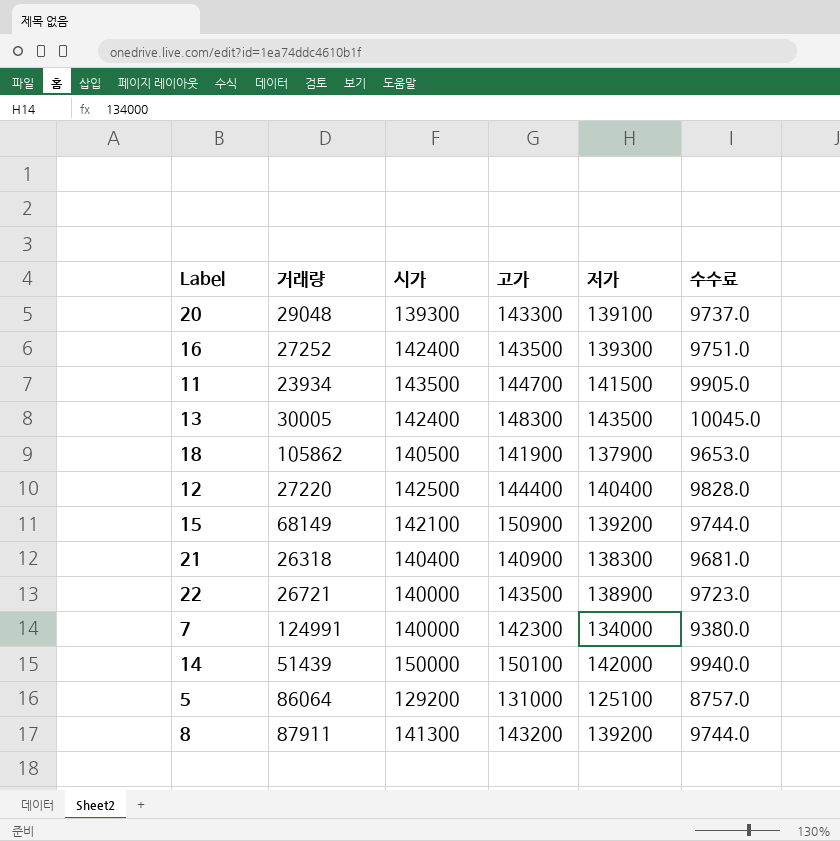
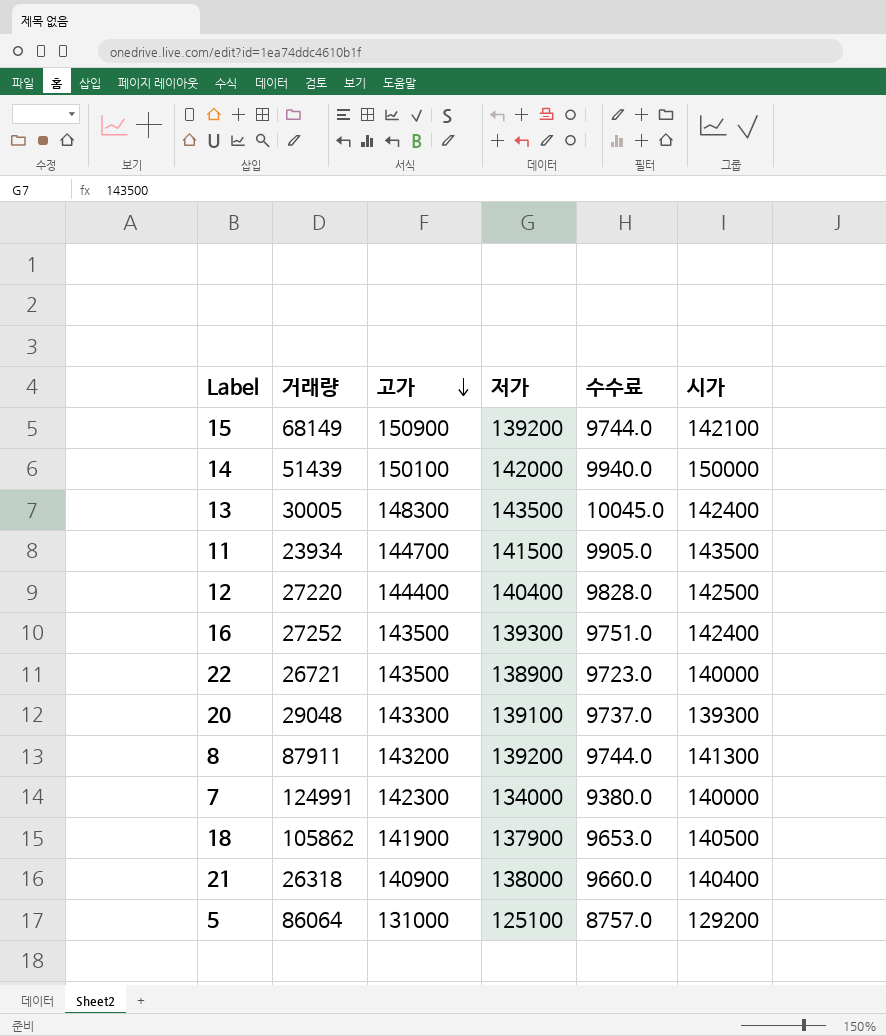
row order: none -> 고가 descending
column 시가 | position: 3 -> 6
21 | 저가: 138300 -> 138000
21 | 수수료: 9681.0 -> 9660.0

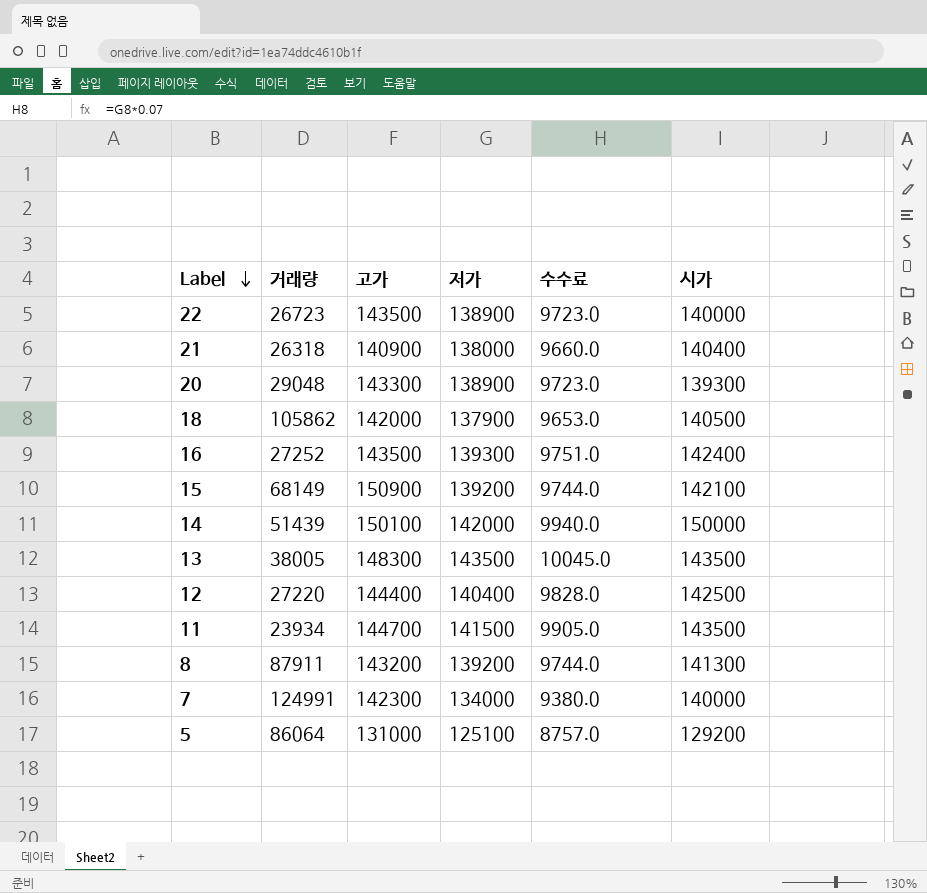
row order: 고가 descending -> Label descending
22 | 거래량: 26721 -> 26723
20 | 저가: 139100 -> 138900
20 | 수수료: 9737.0 -> 9723.0
18 | 고가: 141900 -> 142000
13 | 거래량: 30005 -> 38005
13 | 시가: 142400 -> 143500

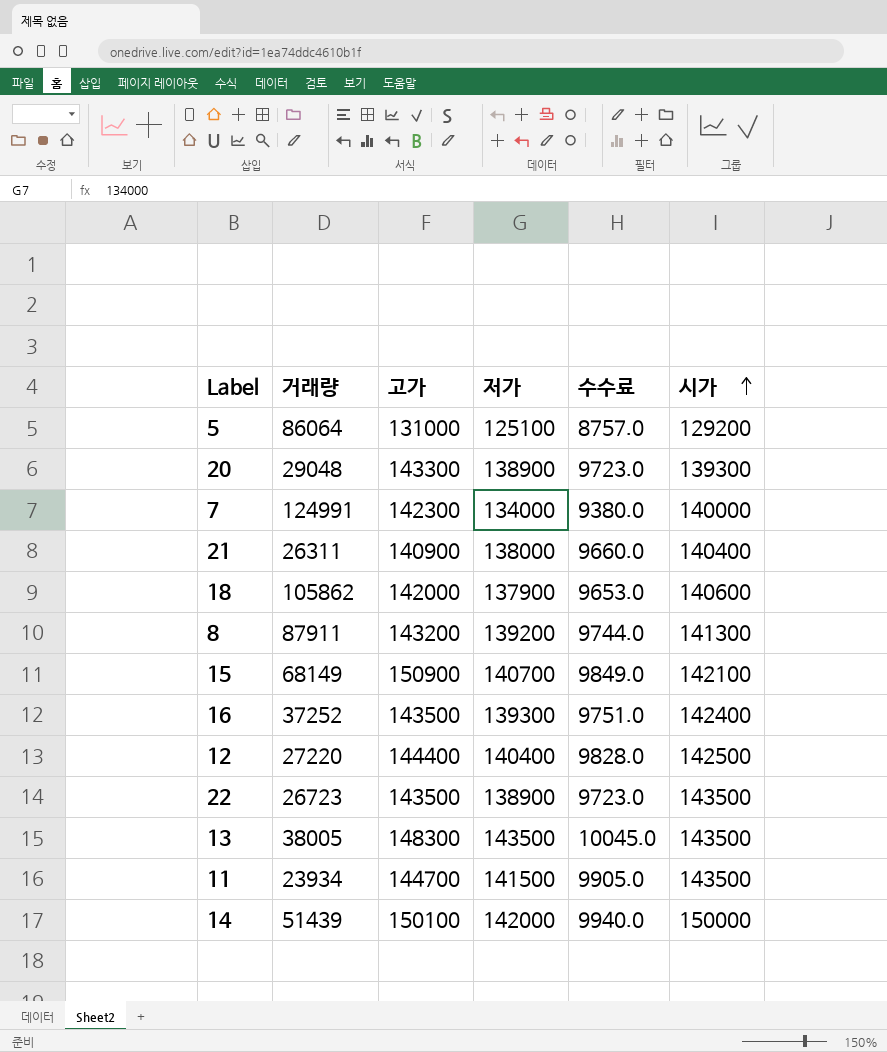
row order: Label descending -> 시가 ascending
21 | 거래량: 26318 -> 26311
18 | 시가: 140500 -> 140600
15 | 저가: 139200 -> 140700
15 | 수수료: 9744.0 -> 9849.0
16 | 거래량: 27252 -> 37252
22 | 시가: 140000 -> 143500

